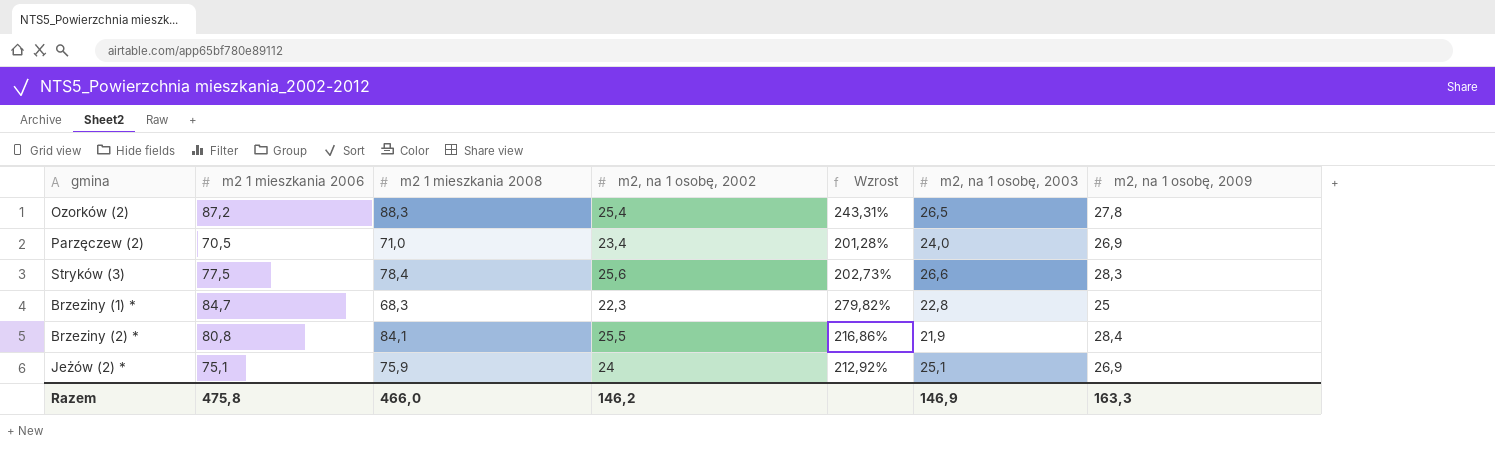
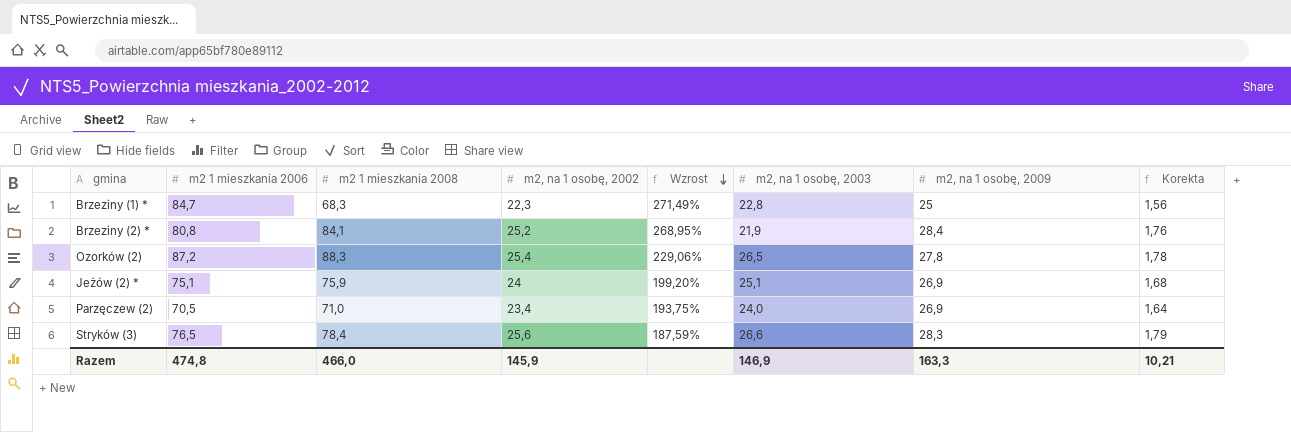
row order: none -> Wzrost descending
column Wzrost | formula: ([m2 1 mieszkania 2006] - [m2, na 1 osobę, 2002]) / [m2, na 1 osobę, 2002] -> ([m2 1 mieszkania 2006] - [m2, na 1 osobę, 2003]) / [m2, na 1 osobę, 2003]
column Korekta | formula: none -> [m2, na 1 osobę, 2002] * 0,07
Brzeziny (2) * | m2, na 1 osobę, 2002: 25,5 -> 25,2
Stryków (3) | m2 1 mieszkania 2006: 77,5 -> 76,5
Razem | m2 1 mieszkania 2006: 475,8 -> 474,8
Razem | m2, na 1 osobę, 2002: 146,2 -> 145,9

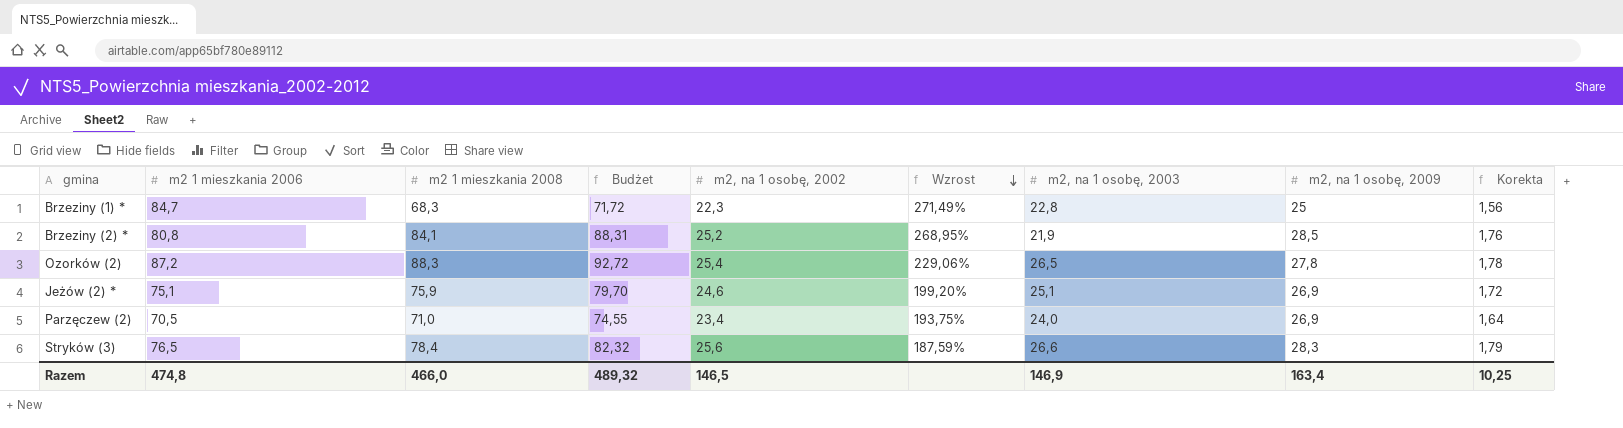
column Budżet | formula: none -> [m2 1 mieszkania 2008] * 1,05
Brzeziny (2) * | m2, na 1 osobę, 2009: 28,4 -> 28,5
Jeżów (2) * | m2, na 1 osobę, 2002: 24 -> 24,6
Jeżów (2) * | Korekta: 1,68 -> 1,72
Razem | m2, na 1 osobę, 2002: 145,9 -> 146,5
Razem | m2, na 1 osobę, 2009: 163,3 -> 163,4
Razem | Korekta: 10,21 -> 10,25

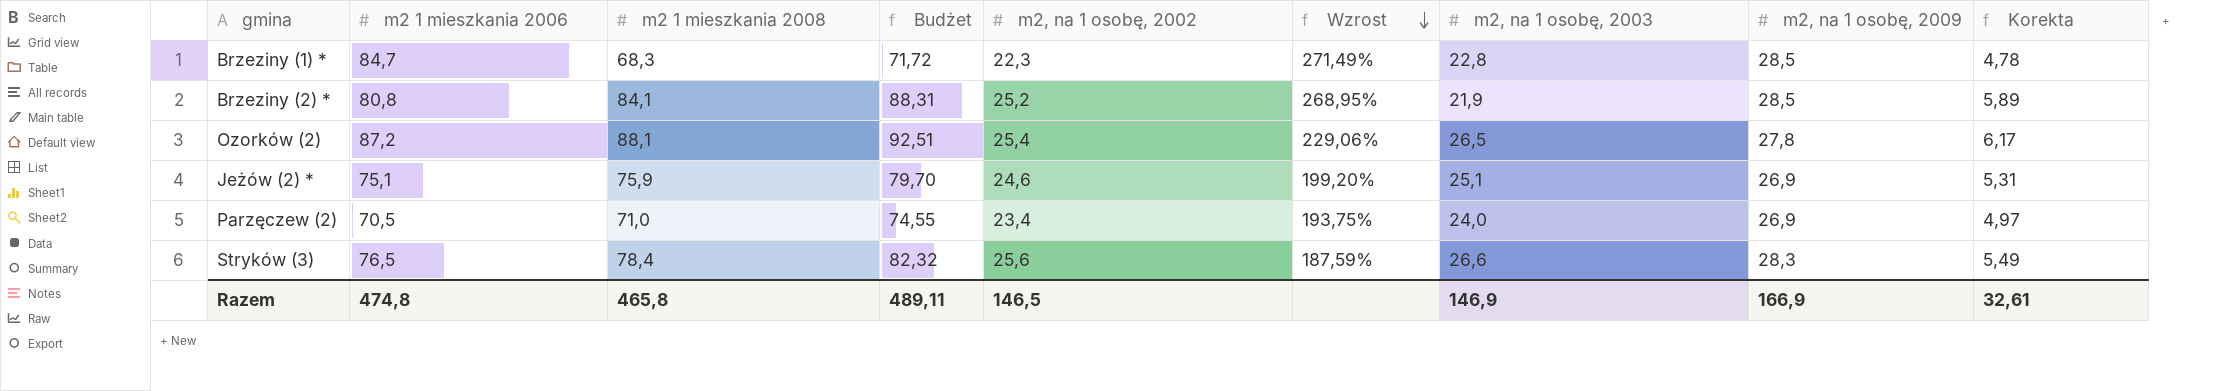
column Korekta | formula: [m2, na 1 osobę, 2002] * 0,07 -> [m2 1 mieszkania 2008] * 0,07
Brzeziny (1) * | m2, na 1 osobę, 2009: 25 -> 28,5
Ozorków (2) | m2 1 mieszkania 2008: 88,3 -> 88,1
Ozorków (2) | Budżet: 92,72 -> 92,51
Razem | m2 1 mieszkania 2008: 466,0 -> 465,8
Razem | Budżet: 489,32 -> 489,11
Razem | m2, na 1 osobę, 2009: 163,4 -> 166,9
Razem | Korekta: 10,25 -> 32,61

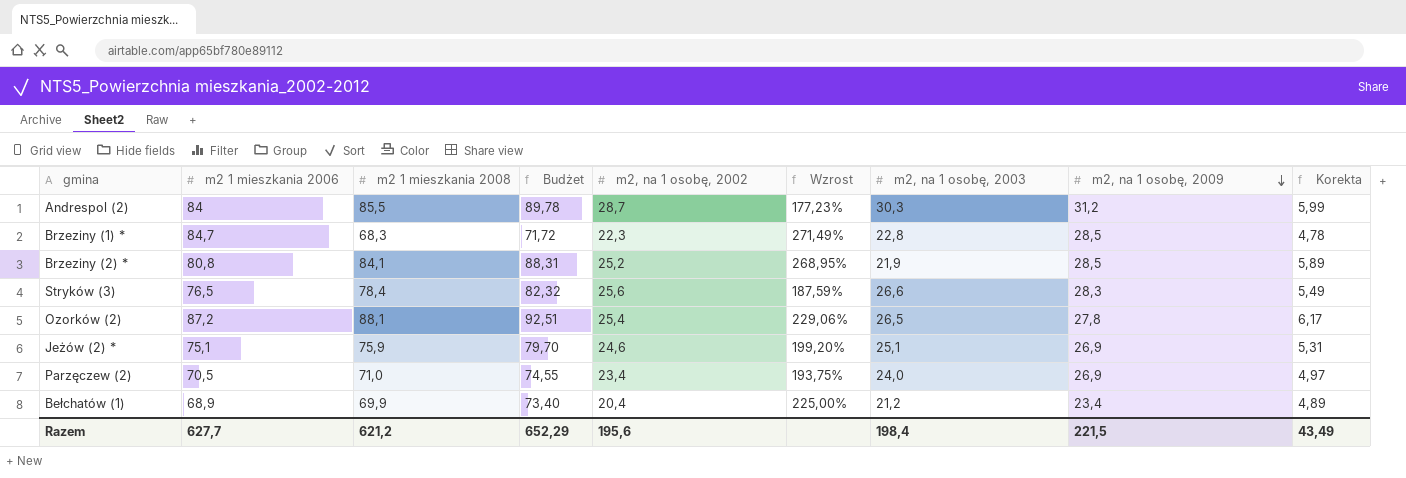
row order: Wzrost descending -> m2, na 1 osobę, 2009 descending
row Andrespol (2): none -> 84 | 85,5 | 89,78 | 28,7 | 177,23% | 30,3 | 31,2 | 5,99
row Bełchatów (1): none -> 68,9 | 69,9 | 73,40 | 20,4 | 225,00% | 21,2 | 23,4 | 4,89
Razem | m2 1 mieszkania 2006: 474,8 -> 627,7
Razem | m2 1 mieszkania 2008: 465,8 -> 621,2
Razem | Budżet: 489,11 -> 652,29
Razem | m2, na 1 osobę, 2002: 146,5 -> 195,6
Razem | m2, na 1 osobę, 2003: 146,9 -> 198,4
Razem | m2, na 1 osobę, 2009: 166,9 -> 221,5
Razem | Korekta: 32,61 -> 43,49

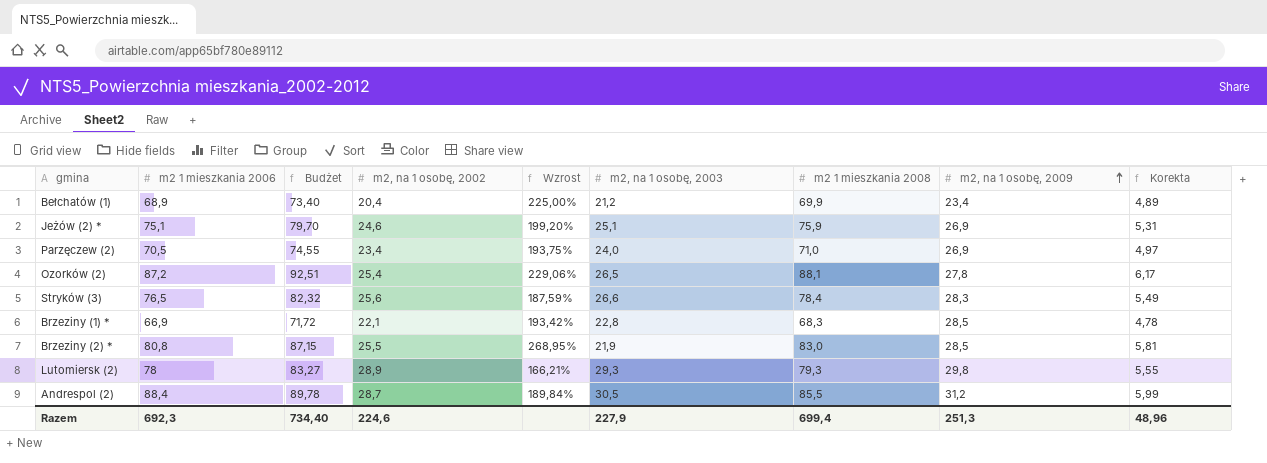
row order: m2, na 1 osobę, 2009 descending -> m2, na 1 osobę, 2009 ascending
column m2 1 mieszkania 2008 | position: 3 -> 7
Brzeziny (1) * | m2 1 mieszkania 2006: 84,7 -> 66,9
Brzeziny (1) * | m2, na 1 osobę, 2002: 22,3 -> 22,1
Brzeziny (1) * | Wzrost: 271,49% -> 193,42%
Brzeziny (2) * | Budżet: 88,31 -> 87,15
Brzeziny (2) * | m2, na 1 osobę, 2002: 25,2 -> 25,5
Brzeziny (2) * | m2 1 mieszkania 2008: 84,1 -> 83,0
Brzeziny (2) * | Korekta: 5,89 -> 5,81
row Lutomiersk (2): none -> 78 | 83,27 | 28,9 | 166,21% | 29,3 | 79,3 | 29,8 | 5,55
Andrespol (2) | m2 1 mieszkania 2006: 84 -> 88,4
Andrespol (2) | Wzrost: 177,23% -> 189,84%
Andrespol (2) | m2, na 1 osobę, 2003: 30,3 -> 30,5
Razem | m2 1 mieszkania 2006: 627,7 -> 692,3
Razem | Budżet: 652,29 -> 734,40
Razem | m2, na 1 osobę, 2002: 195,6 -> 224,6
Razem | m2, na 1 osobę, 2003: 198,4 -> 227,9
Razem | m2 1 mieszkania 2008: 621,2 -> 699,4
Razem | m2, na 1 osobę, 2009: 221,5 -> 251,3
Razem | Korekta: 43,49 -> 48,96

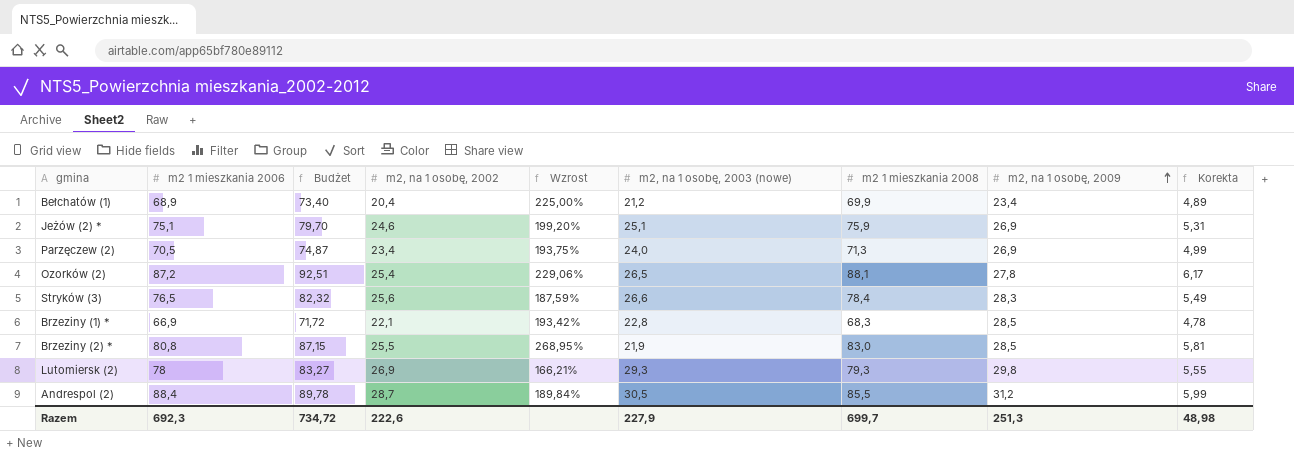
column name: m2, na 1 osobę, 2003 -> m2, na 1 osobę, 2003 (nowe)
Parzęczew (2) | Budżet: 74,55 -> 74,87
Parzęczew (2) | m2 1 mieszkania 2008: 71,0 -> 71,3
Parzęczew (2) | Korekta: 4,97 -> 4,99
Lutomiersk (2) | m2, na 1 osobę, 2002: 28,9 -> 26,9
Razem | Budżet: 734,40 -> 734,72
Razem | m2, na 1 osobę, 2002: 224,6 -> 222,6
Razem | m2 1 mieszkania 2008: 699,4 -> 699,7
Razem | Korekta: 48,96 -> 48,98

